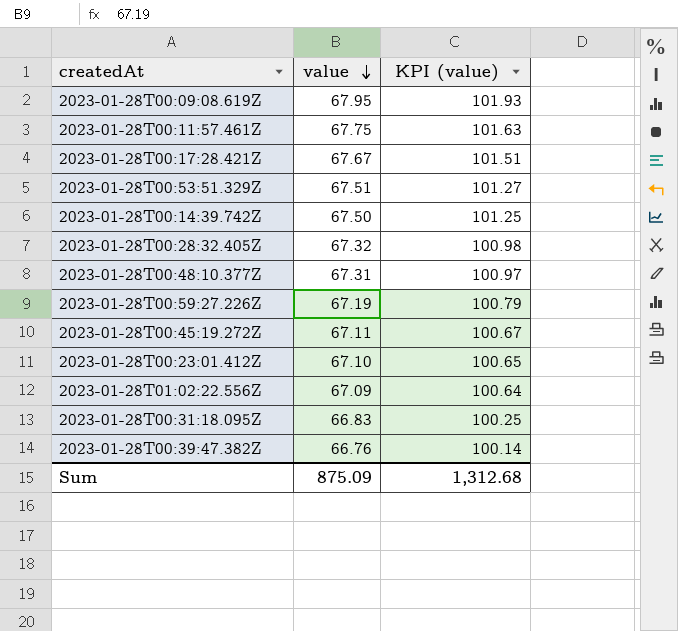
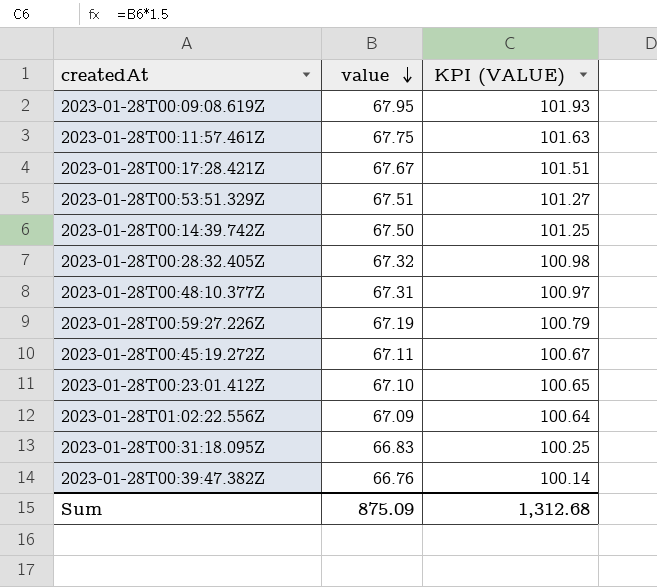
column name: KPI (value) -> KPI (VALUE)

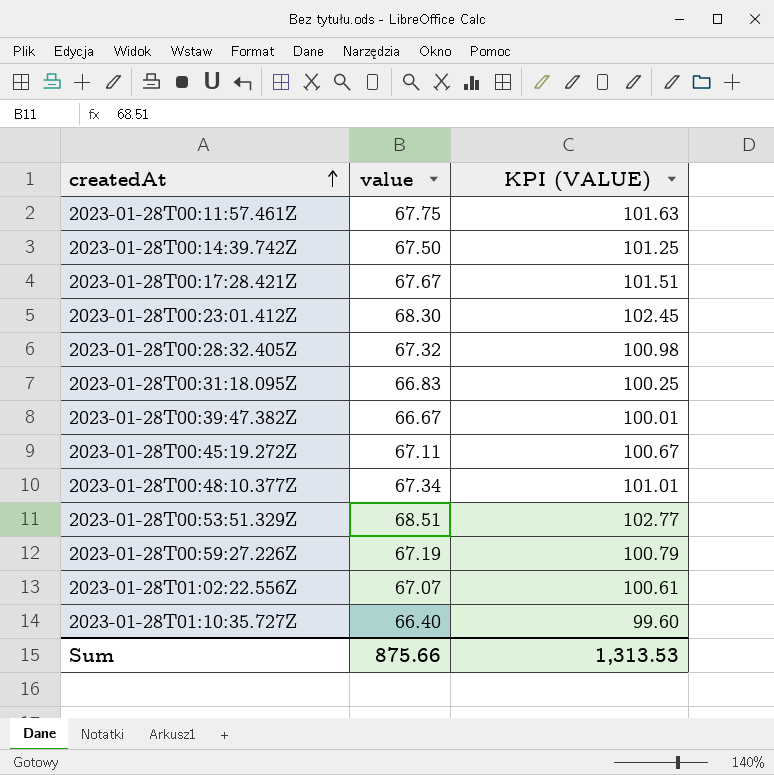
row order: value descending -> createdAt ascending
row 2023-01-28T00:09:08.619Z: 67.95 | 101.93 -> none
2023-01-28T00:23:01.412Z | value: 67.10 -> 68.30
2023-01-28T00:23:01.412Z | KPI (VALUE): 100.65 -> 102.45
2023-01-28T00:39:47.382Z | value: 66.76 -> 66.67
2023-01-28T00:39:47.382Z | KPI (VALUE): 100.14 -> 100.01
2023-01-28T00:48:10.377Z | value: 67.31 -> 67.34
2023-01-28T00:48:10.377Z | KPI (VALUE): 100.97 -> 101.01
2023-01-28T00:53:51.329Z | value: 67.51 -> 68.51
2023-01-28T00:53:51.329Z | KPI (VALUE): 101.27 -> 102.77
2023-01-28T01:02:22.556Z | value: 67.09 -> 67.07
2023-01-28T01:02:22.556Z | KPI (VALUE): 100.64 -> 100.61
row 2023-01-28T01:10:35.727Z: none -> 66.40 | 99.60
Sum | value: 875.09 -> 875.66
Sum | KPI (VALUE): 1,312.68 -> 1,313.53

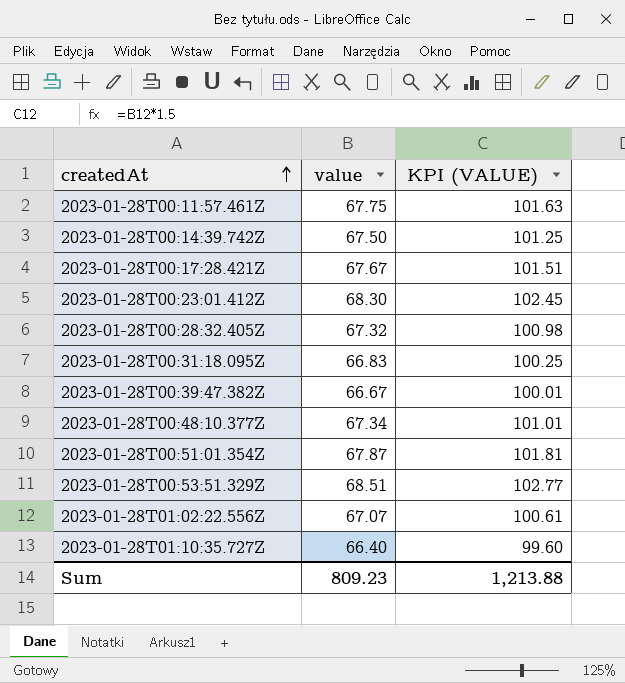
row 2023-01-28T00:45:19.272Z: 67.11 | 100.67 -> none
row 2023-01-28T00:59:27.226Z: 67.19 | 100.79 -> none
row 2023-01-28T00:51:01.354Z: none -> 67.87 | 101.81
Sum | value: 875.66 -> 809.23
Sum | KPI (VALUE): 1,313.53 -> 1,213.88

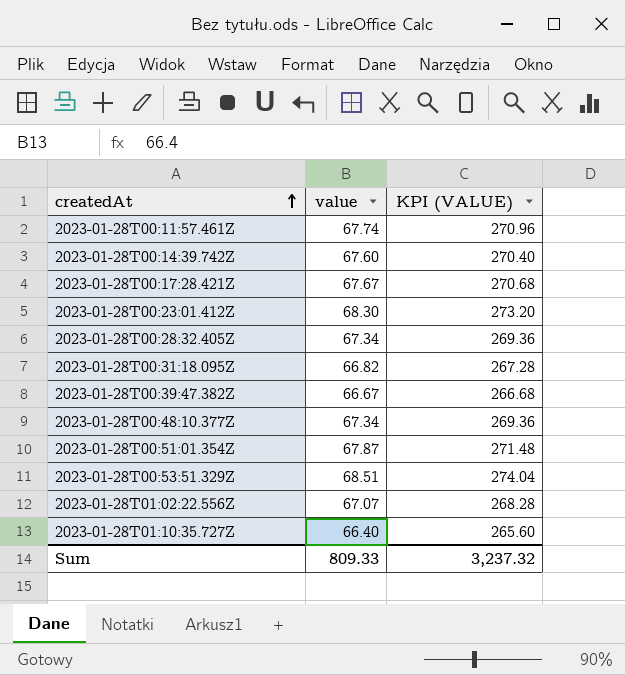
column KPI (VALUE) | formula: [value] * 1.5 -> [value] * 4
2023-01-28T00:11:57.461Z | value: 67.75 -> 67.74
2023-01-28T00:14:39.742Z | value: 67.50 -> 67.60
2023-01-28T00:28:32.405Z | value: 67.32 -> 67.34
2023-01-28T00:31:18.095Z | value: 66.83 -> 66.82
Sum | value: 809.23 -> 809.33
Sum | KPI (VALUE): 1,213.88 -> 3,237.32

